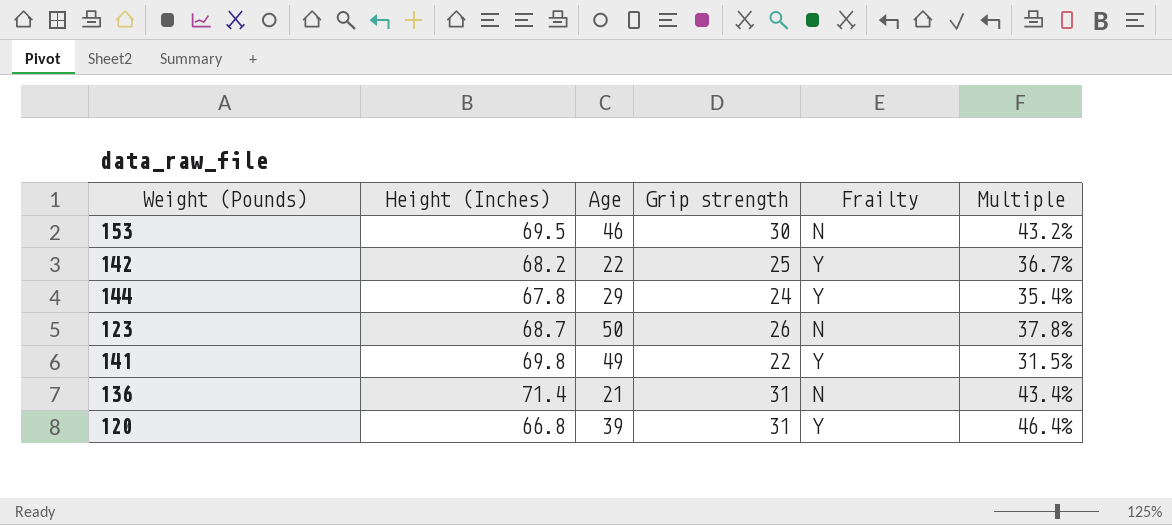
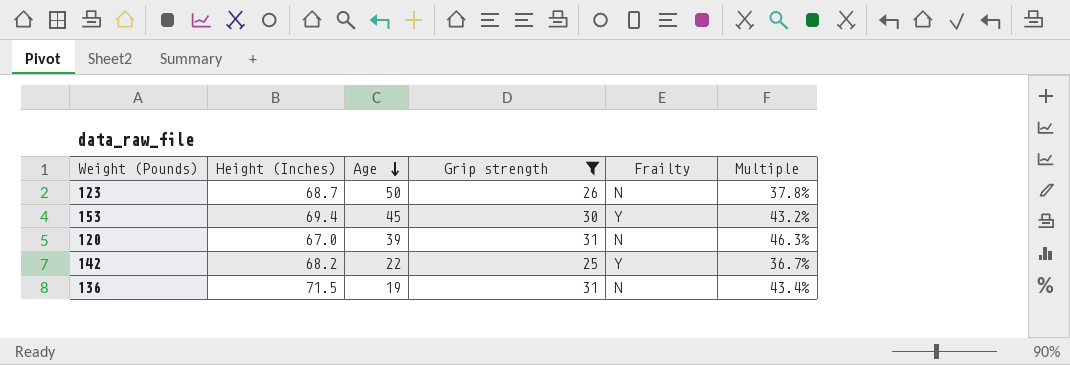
filter: none -> Grip strength >= 25
row order: none -> Age descending
153 | Height (Inches): 69.5 -> 69.4
153 | Age: 46 -> 45
153 | Frailty: N -> Y
120 | Height (Inches): 66.8 -> 67.0
120 | Frailty: Y -> N
120 | Multiple: 46.4% -> 46.3%
136 | Height (Inches): 71.4 -> 71.5
136 | Age: 21 -> 19

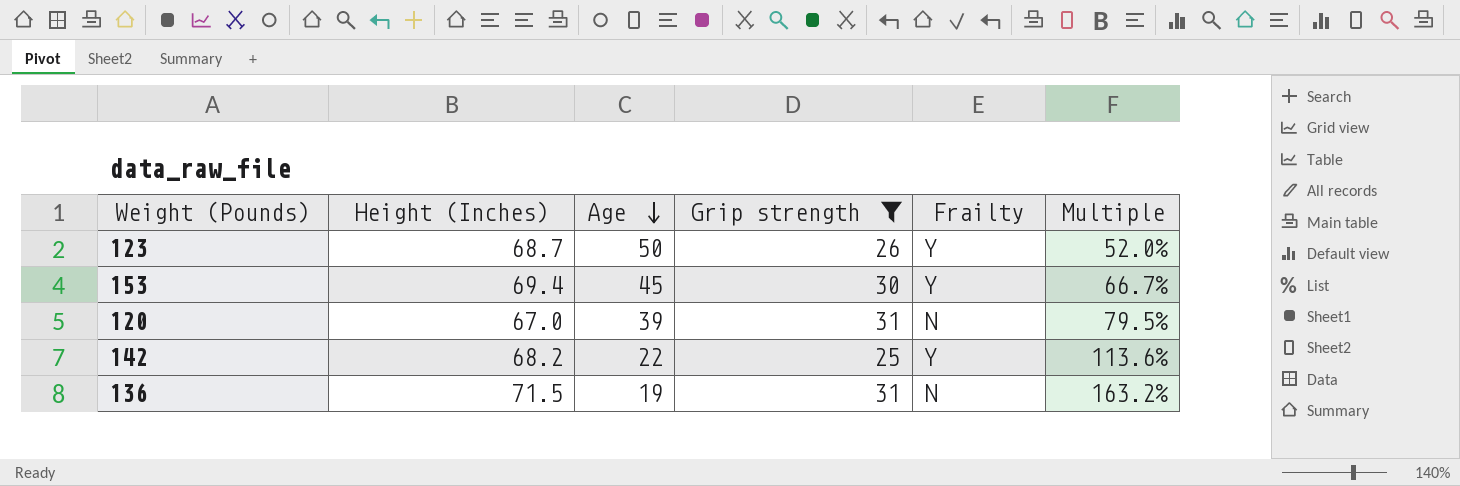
column Multiple | formula: [Grip strength] / [Height (Inches)] -> [Grip strength] / [Age]
123 | Frailty: N -> Y

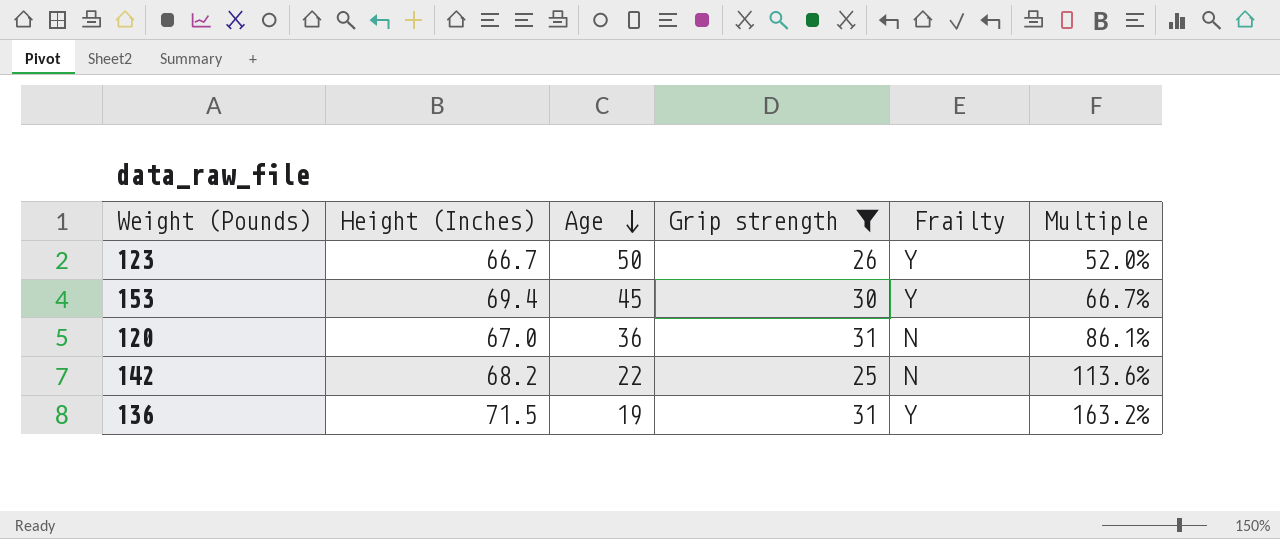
123 | Height (Inches): 68.7 -> 66.7
120 | Age: 39 -> 36
120 | Multiple: 79.5% -> 86.1%
142 | Frailty: Y -> N
136 | Frailty: N -> Y

